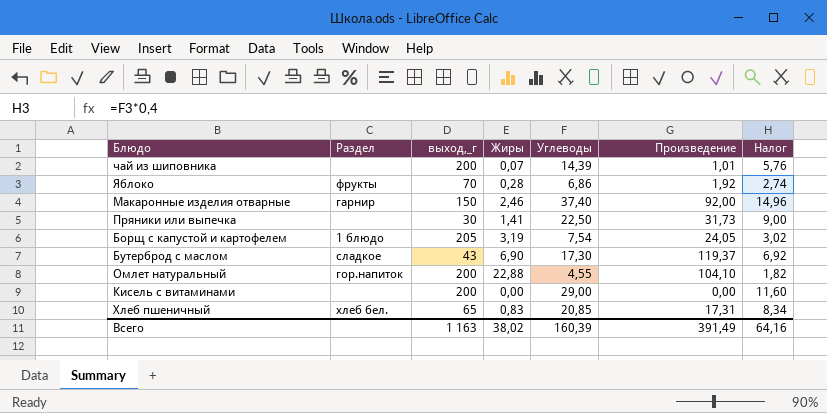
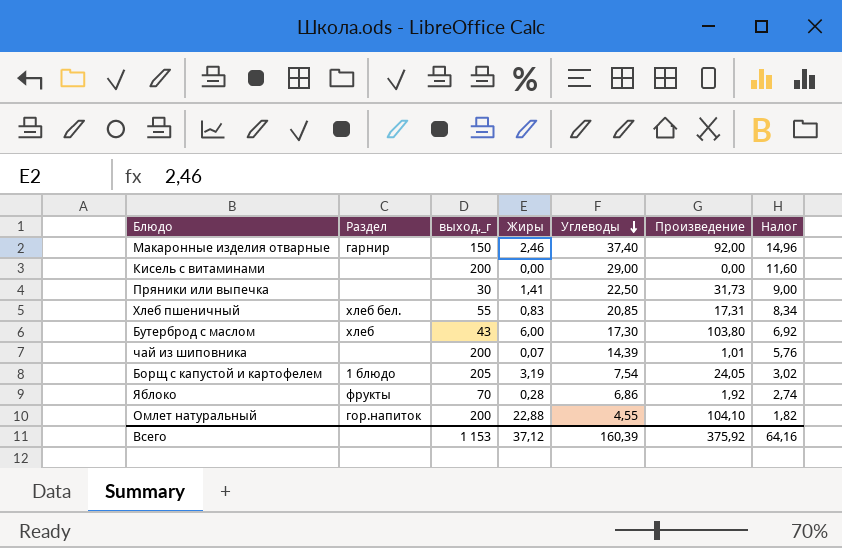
row order: none -> Углеводы descending
Хлеб пшеничный | выход,_г: 65 -> 55
Бутерброд с маслом | Раздел: сладкое -> хлеб
Бутерброд с маслом | Жиры: 6,90 -> 6,00
Бутерброд с маслом | Произведение: 119,37 -> 103,80
Всего | выход,_г: 1 163 -> 1 153
Всего | Жиры: 38,02 -> 37,12
Всего | Произведение: 391,49 -> 375,92

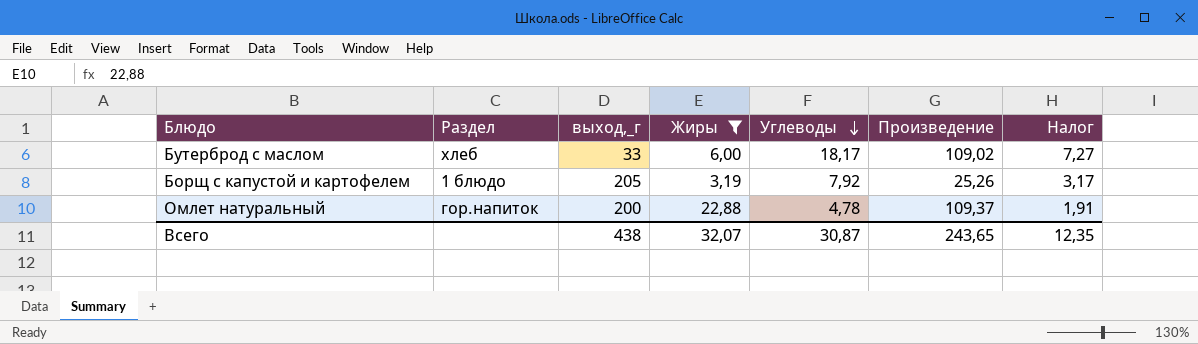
filter: none -> Жиры >= 3,19
Бутерброд с маслом | выход,_г: 43 -> 33
Бутерброд с маслом | Углеводы: 17,30 -> 18,17
Бутерброд с маслом | Произведение: 103,80 -> 109,02
Бутерброд с маслом | Налог: 6,92 -> 7,27
Борщ с капустой и картофелем | Углеводы: 7,54 -> 7,92
Борщ с капустой и картофелем | Произведение: 24,05 -> 25,26
Борщ с капустой и картофелем | Налог: 3,02 -> 3,17
Омлет натуральный | Углеводы: 4,55 -> 4,78
Омлет натуральный | Произведение: 104,10 -> 109,37
Омлет натуральный | Налог: 1,82 -> 1,91
Всего | выход,_г: 1 153 -> 438
Всего | Жиры: 37,12 -> 32,07
Всего | Углеводы: 160,39 -> 30,87
Всего | Произведение: 375,92 -> 243,65
Всего | Налог: 64,16 -> 12,35

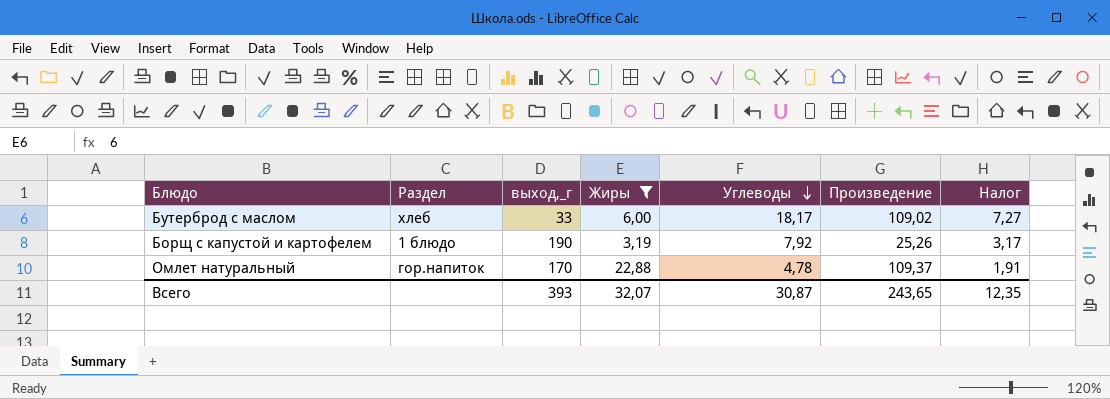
Борщ с капустой и картофелем | выход,_г: 205 -> 190
Омлет натуральный | выход,_г: 200 -> 170
Всего | выход,_г: 438 -> 393

